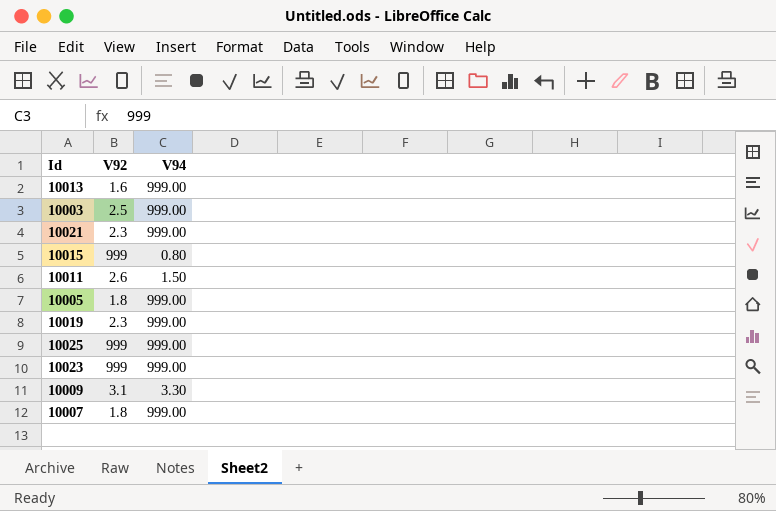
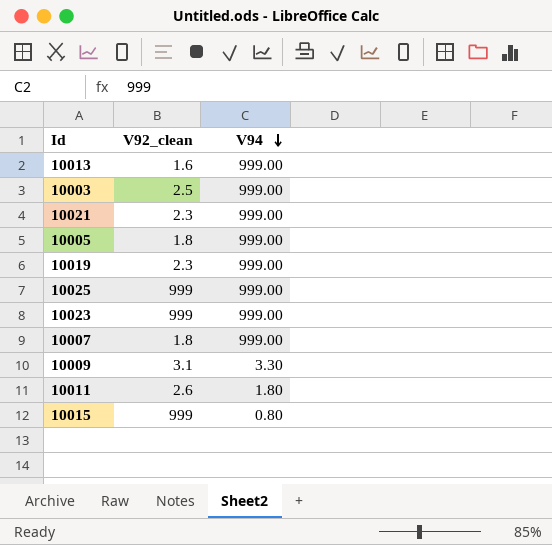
row order: none -> V94 descending
column name: V92 -> V92_clean
10011 | V94: 1.50 -> 1.80

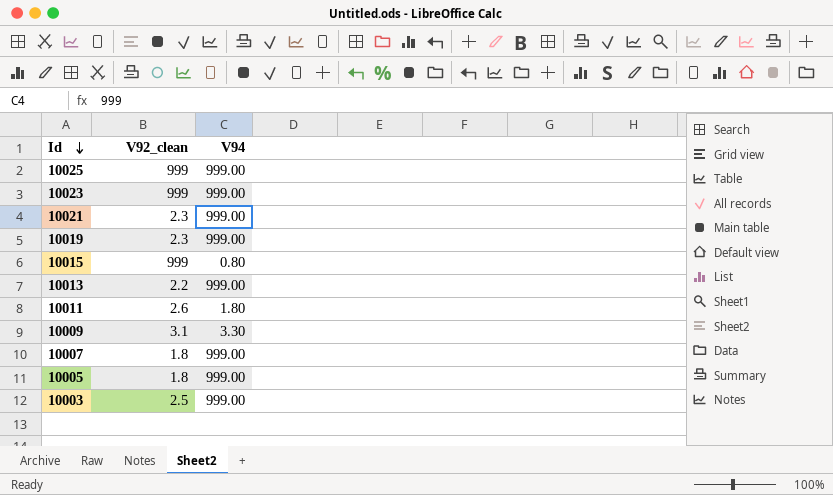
row order: V94 descending -> Id descending
10013 | V92_clean: 1.6 -> 2.2

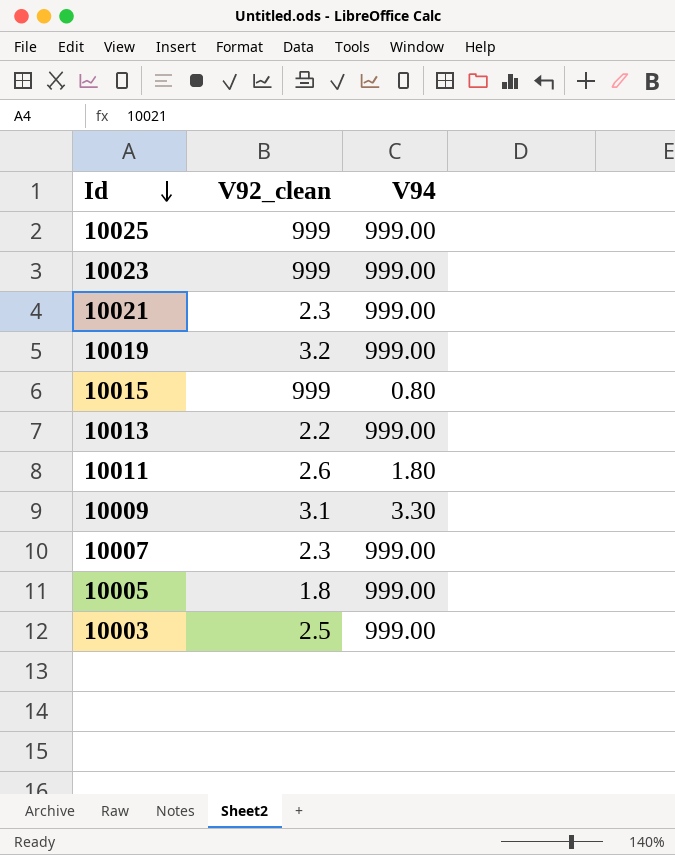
10019 | V92_clean: 2.3 -> 3.2
10007 | V92_clean: 1.8 -> 2.3

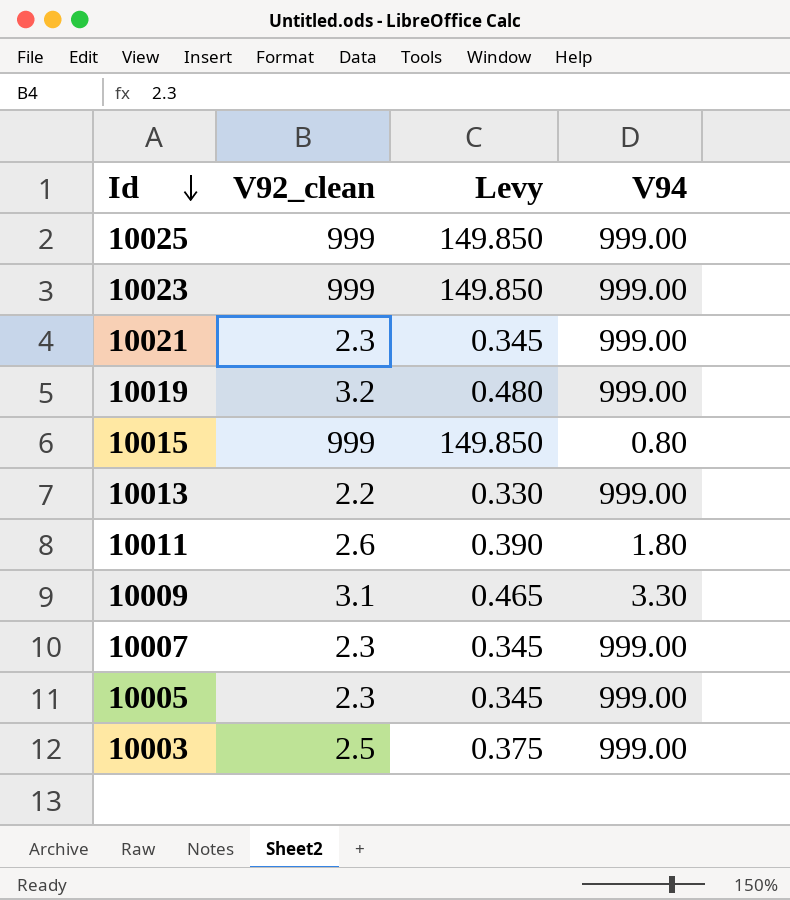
column Levy | formula: none -> [V92_clean] * 0.15
10005 | V92_clean: 1.8 -> 2.3

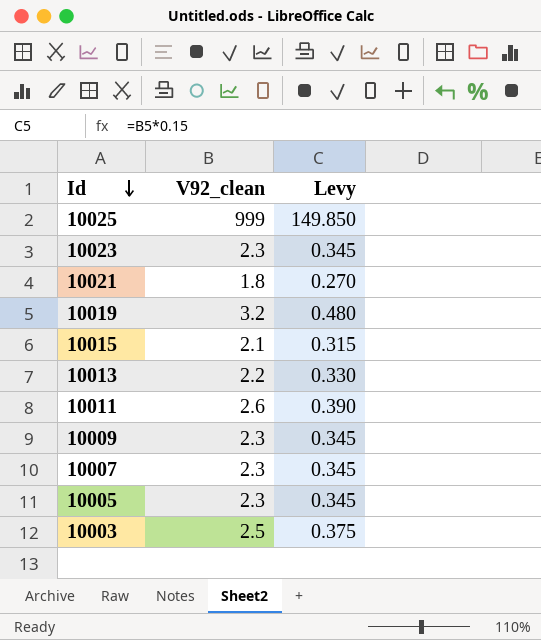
column V94 | position: 4 -> none
10023 | V92_clean: 999 -> 2.3
10023 | Levy: 149.850 -> 0.345
10021 | V92_clean: 2.3 -> 1.8
10021 | Levy: 0.345 -> 0.270
10015 | V92_clean: 999 -> 2.1
10015 | Levy: 149.850 -> 0.315
10009 | V92_clean: 3.1 -> 2.3
10009 | Levy: 0.465 -> 0.345

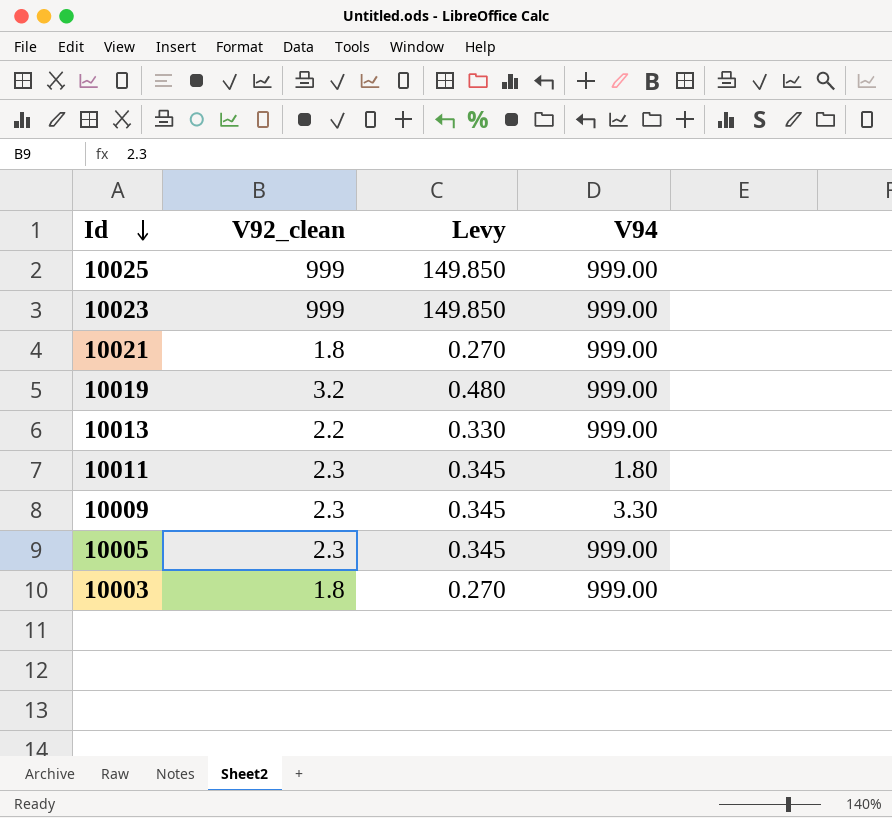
column V94 | position: none -> 4
row 10015: 2.1 | 0.315 -> none
row 10007: 2.3 | 0.345 -> none
10023 | V92_clean: 2.3 -> 999
10023 | Levy: 0.345 -> 149.850
10011 | V92_clean: 2.6 -> 2.3
10011 | Levy: 0.390 -> 0.345
10003 | V92_clean: 2.5 -> 1.8
10003 | Levy: 0.375 -> 0.270

